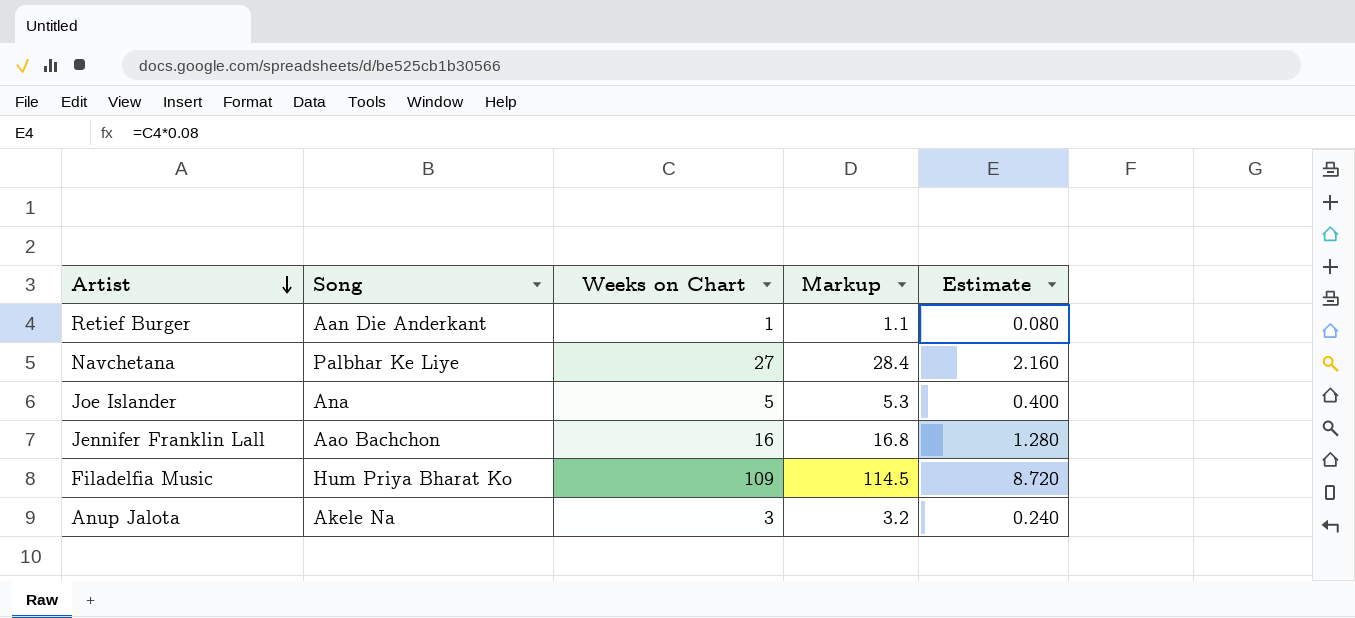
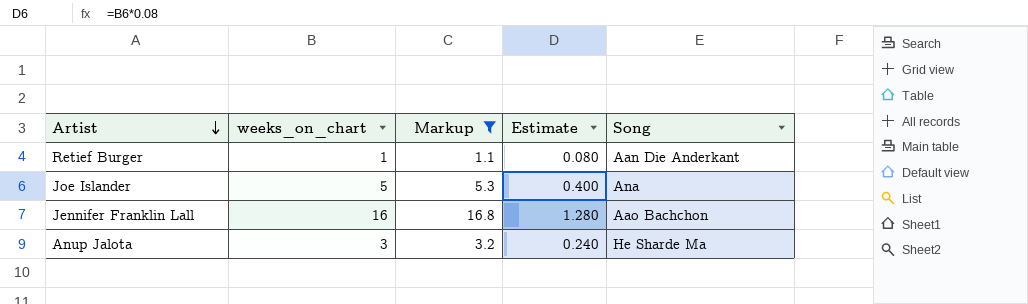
filter: none -> Markup <= 16.8
column name: Weeks on Chart -> weeks_on_chart
column Song | position: 2 -> 5
Anup Jalota | Song: Akele Na -> He Sharde Ma

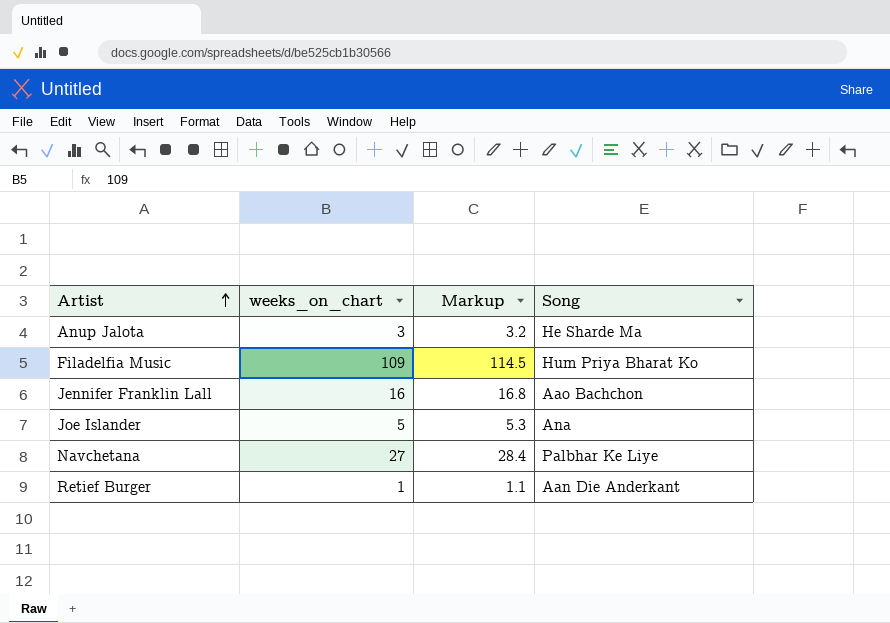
filter: Markup <= 16.8 -> none
row order: Artist descending -> Artist ascending
column Estimate | formula: [weeks_on_chart] * 0.08 -> none

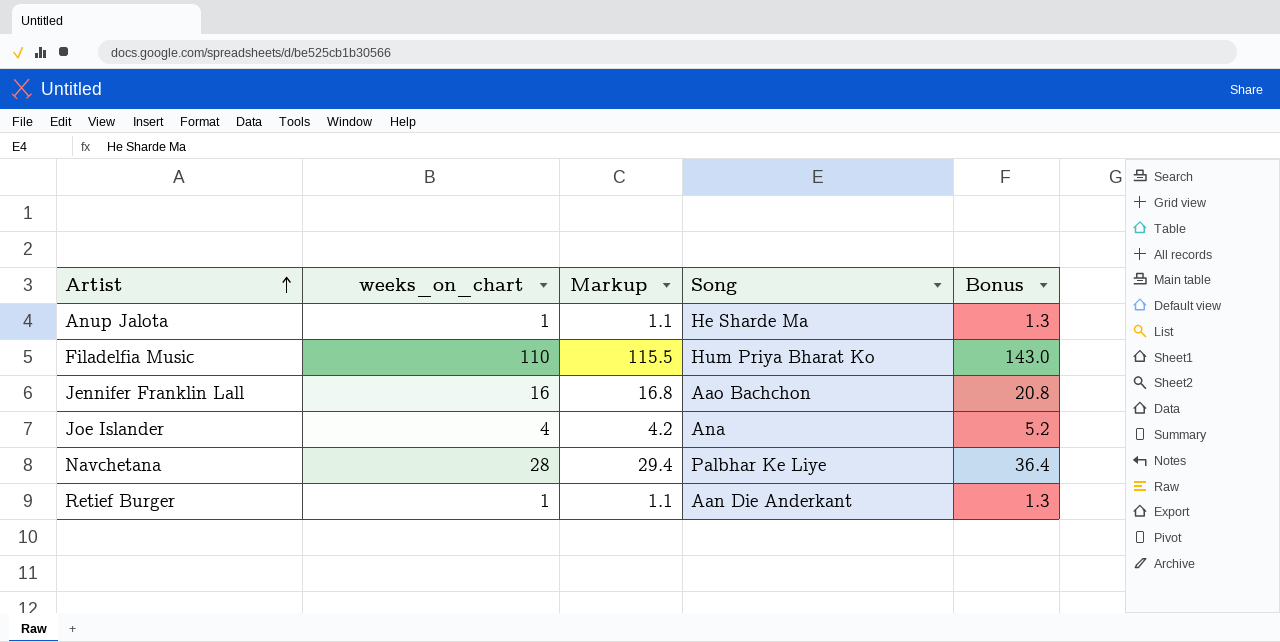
column Bonus | formula: none -> [weeks_on_chart] * 1.3
Anup Jalota | weeks_on_chart: 3 -> 1
Anup Jalota | Markup: 3.2 -> 1.1
Filadelfia Music | weeks_on_chart: 109 -> 110
Filadelfia Music | Markup: 114.5 -> 115.5
Joe Islander | weeks_on_chart: 5 -> 4
Joe Islander | Markup: 5.3 -> 4.2
Navchetana | weeks_on_chart: 27 -> 28
Navchetana | Markup: 28.4 -> 29.4

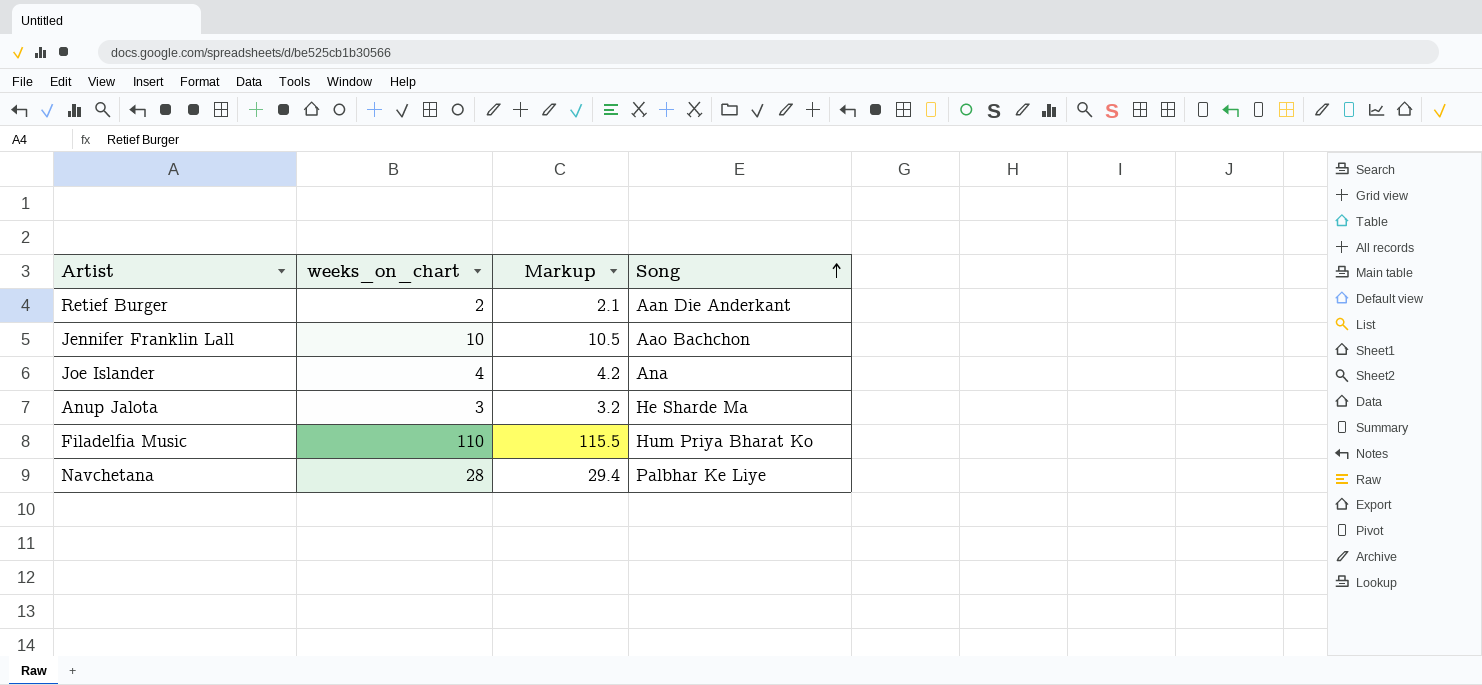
row order: Artist ascending -> Song ascending
column Bonus | formula: [weeks_on_chart] * 1.3 -> none
Retief Burger | weeks_on_chart: 1 -> 2
Retief Burger | Markup: 1.1 -> 2.1
Jennifer Franklin Lall | weeks_on_chart: 16 -> 10
Jennifer Franklin Lall | Markup: 16.8 -> 10.5
Anup Jalota | weeks_on_chart: 1 -> 3
Anup Jalota | Markup: 1.1 -> 3.2

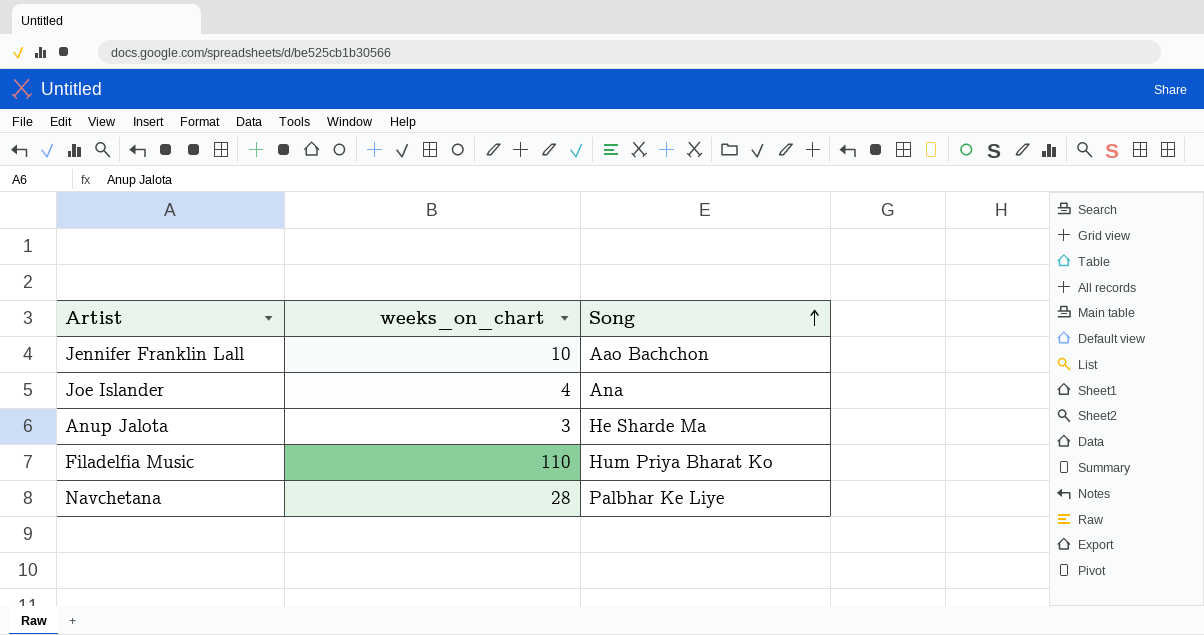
column Markup | formula: [weeks_on_chart] * 1.05 -> none
row Retief Burger: 2 | 2.1 | Aan Die Anderkant -> none

